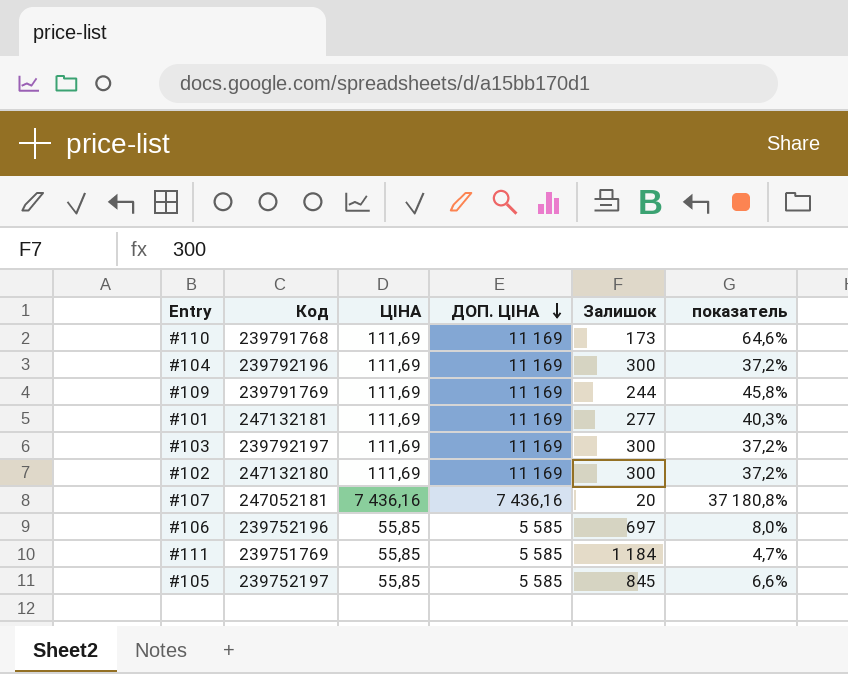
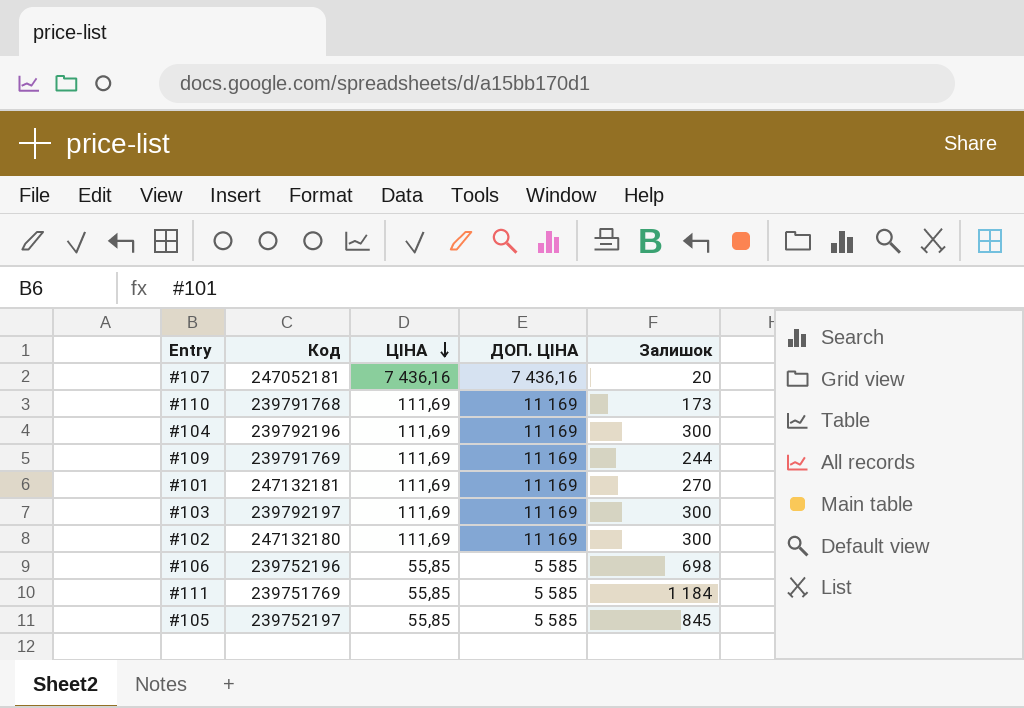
row order: ДОП. ЦІНА descending -> ЦІНА descending
column показатель | formula: [ЦІНА] / [Залишок] -> none
#101 | Залишок: 277 -> 270
#106 | Залишок: 697 -> 698

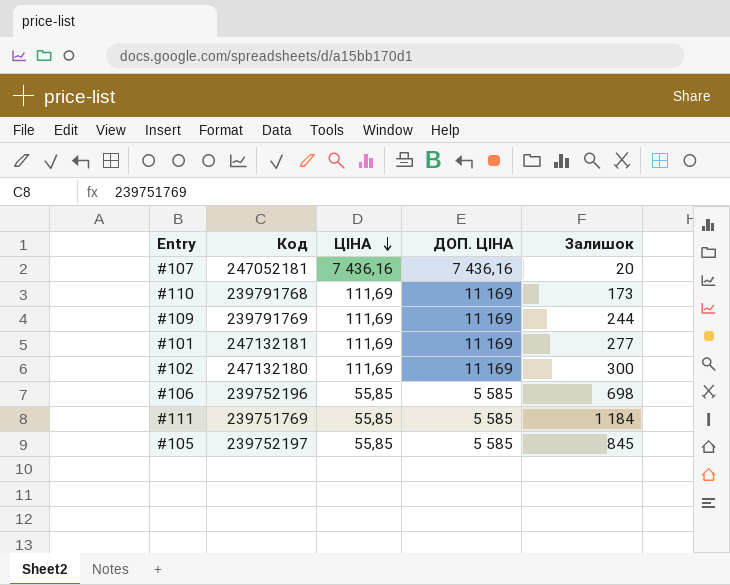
row #104: 239792196 | 111,69 | 11 169 | 300 -> none
row #103: 239792197 | 111,69 | 11 169 | 300 -> none
#101 | Залишок: 270 -> 277

